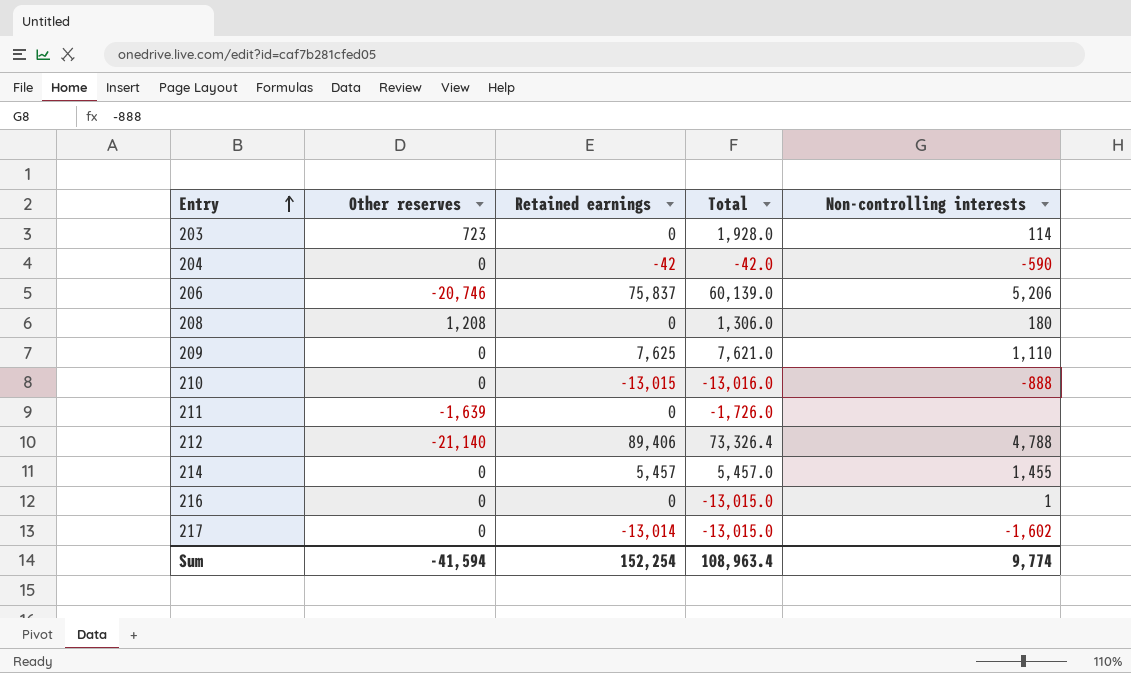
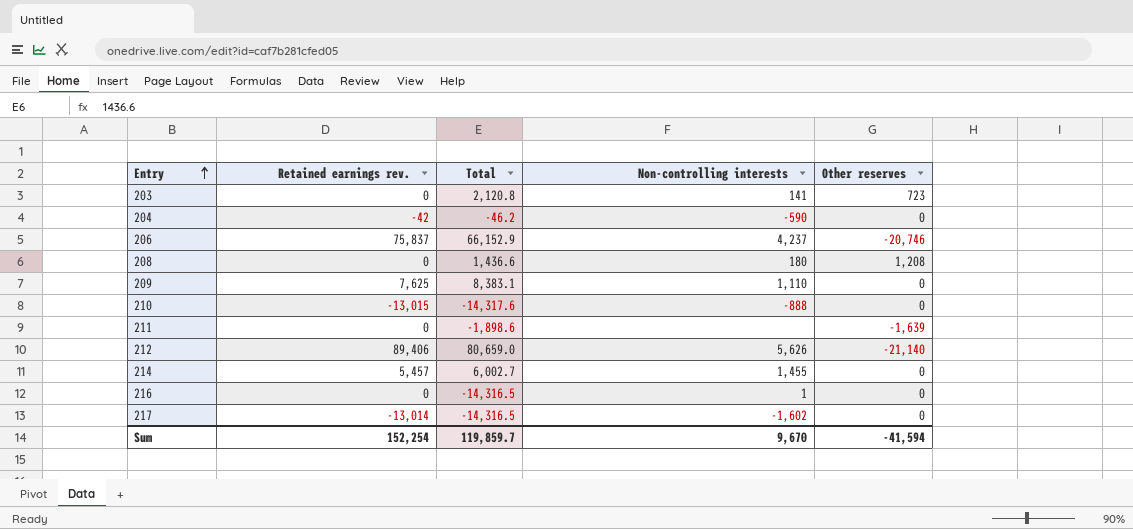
column name: Retained earnings -> Retained earnings rev.
column Other reserves | position: 2 -> 5
203 | Total: 1,928.0 -> 2,120.8
203 | Non-controlling interests: 114 -> 141
204 | Total: -42.0 -> -46.2
206 | Total: 60,139.0 -> 66,152.9
206 | Non-controlling interests: 5,206 -> 4,237
208 | Total: 1,306.0 -> 1,436.6
209 | Total: 7,621.0 -> 8,383.1
210 | Total: -13,016.0 -> -14,317.6
211 | Total: -1,726.0 -> -1,898.6
212 | Total: 73,326.4 -> 80,659.0
212 | Non-controlling interests: 4,788 -> 5,626
214 | Total: 5,457.0 -> 6,002.7
216 | Total: -13,015.0 -> -14,316.5
217 | Total: -13,015.0 -> -14,316.5
Sum | Total: 108,963.4 -> 119,859.7
Sum | Non-controlling interests: 9,774 -> 9,670

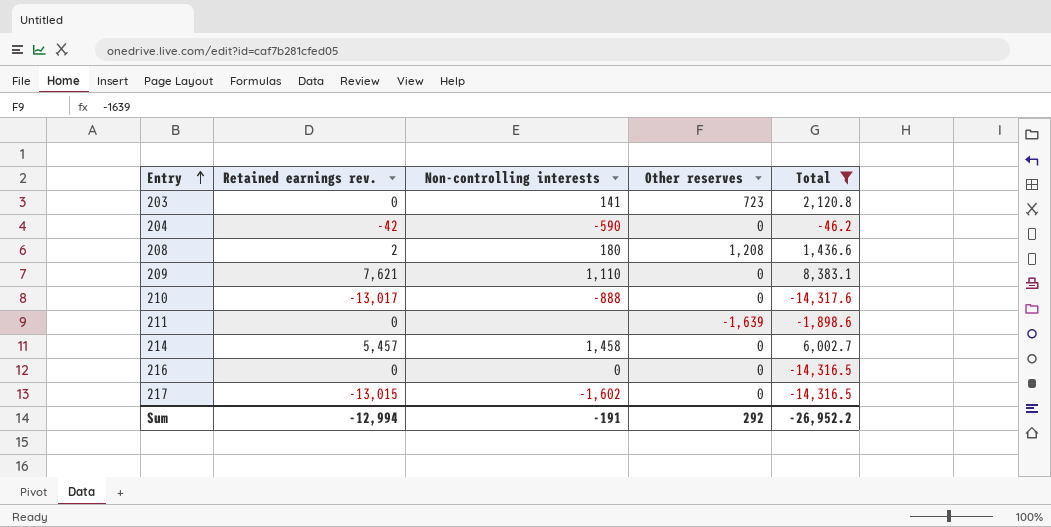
filter: none -> Total <= 8,383.1
column Total | position: 3 -> 5
208 | Retained earnings rev.: 0 -> 2
209 | Retained earnings rev.: 7,625 -> 7,621
210 | Retained earnings rev.: -13,015 -> -13,017
214 | Non-controlling interests: 1,455 -> 1,458
216 | Non-controlling interests: 1 -> 0
217 | Retained earnings rev.: -13,014 -> -13,015
Sum | Retained earnings rev.: 152,254 -> -12,994
Sum | Non-controlling interests: 9,670 -> -191
Sum | Other reserves: -41,594 -> 292
Sum | Total: 119,859.7 -> -26,952.2

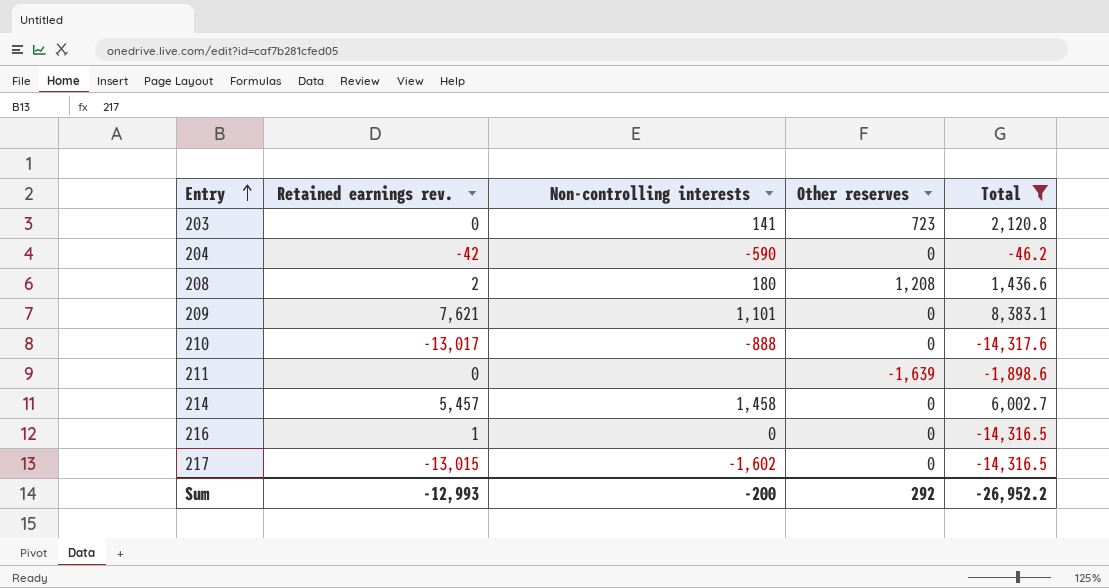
209 | Non-controlling interests: 1,110 -> 1,101
216 | Retained earnings rev.: 0 -> 1
Sum | Retained earnings rev.: -12,994 -> -12,993
Sum | Non-controlling interests: -191 -> -200

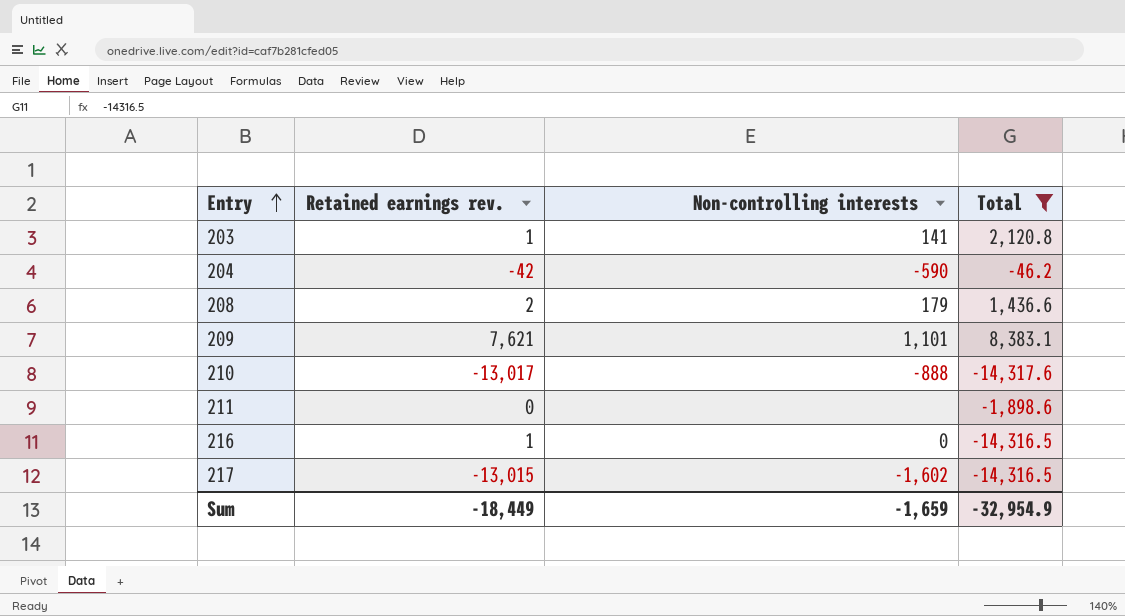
column Other reserves | position: 4 -> none
row 214: 5,457 | 1,458 | 0 | 6,002.7 -> none
203 | Retained earnings rev.: 0 -> 1
208 | Non-controlling interests: 180 -> 179
Sum | Retained earnings rev.: -12,993 -> -18,449
Sum | Non-controlling interests: -200 -> -1,659
Sum | Total: -26,952.2 -> -32,954.9

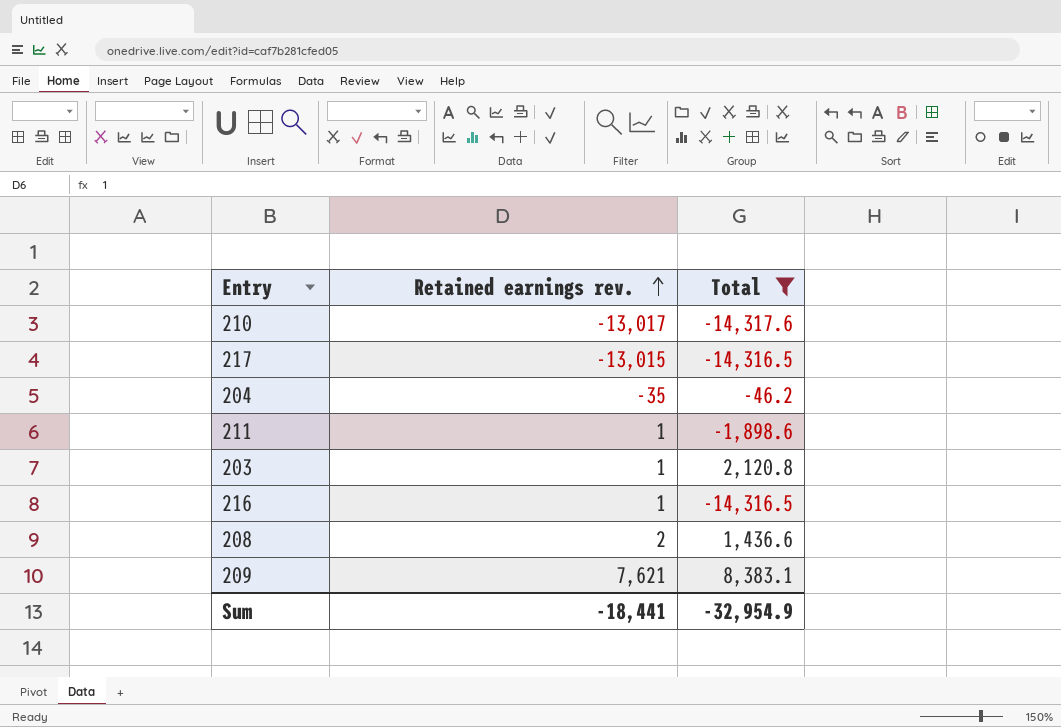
row order: Entry ascending -> Retained earnings rev. ascending
column Non-controlling interests | position: 3 -> none
204 | Retained earnings rev.: -42 -> -35
211 | Retained earnings rev.: 0 -> 1
Sum | Retained earnings rev.: -18,449 -> -18,441

